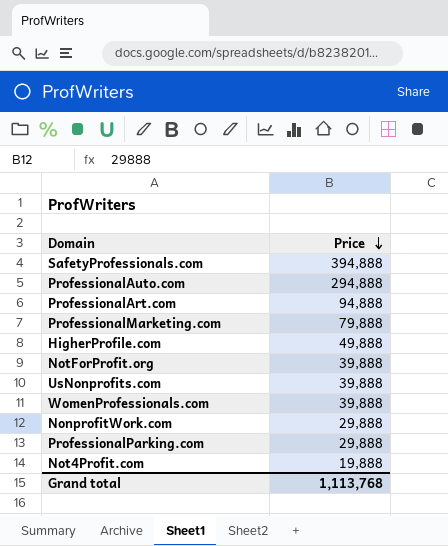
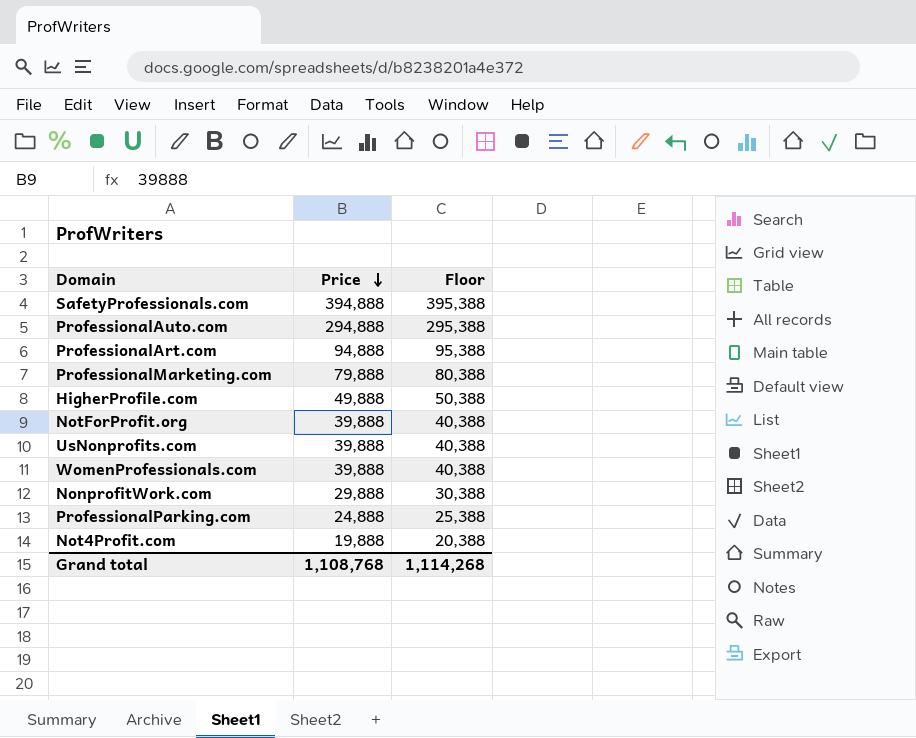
column Floor | formula: none -> [Price] + 500
ProfessionalParking.com | Price: 29,888 -> 24,888
Grand total | Price: 1,113,768 -> 1,108,768

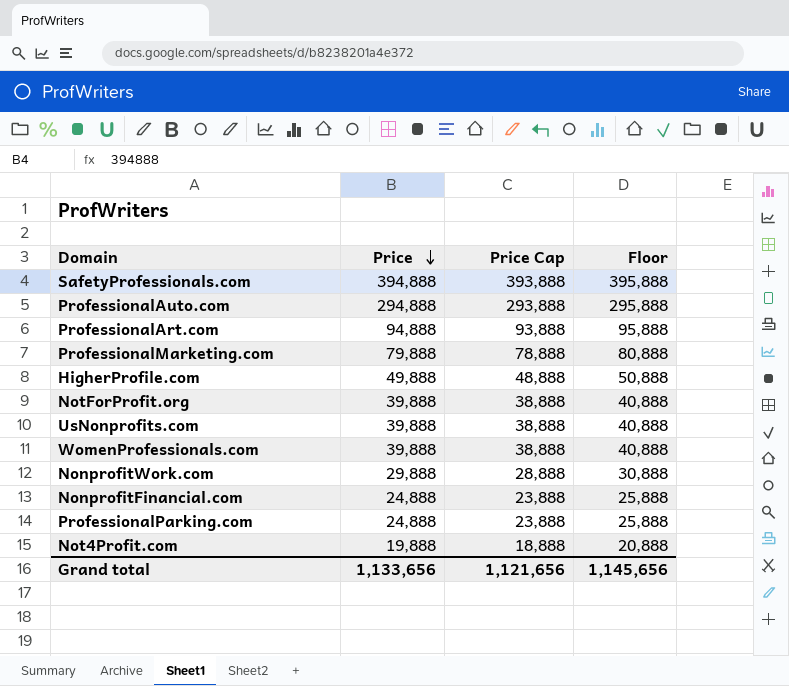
column Price Cap | formula: none -> [Price] - 1000
column Floor | formula: [Price] + 500 -> [Price] + 1000
row NonprofitFinancial.com: none -> 24,888 | 23,888 | 25,888
Grand total | Price: 1,108,768 -> 1,133,656
Grand total | Floor: 1,114,268 -> 1,145,656

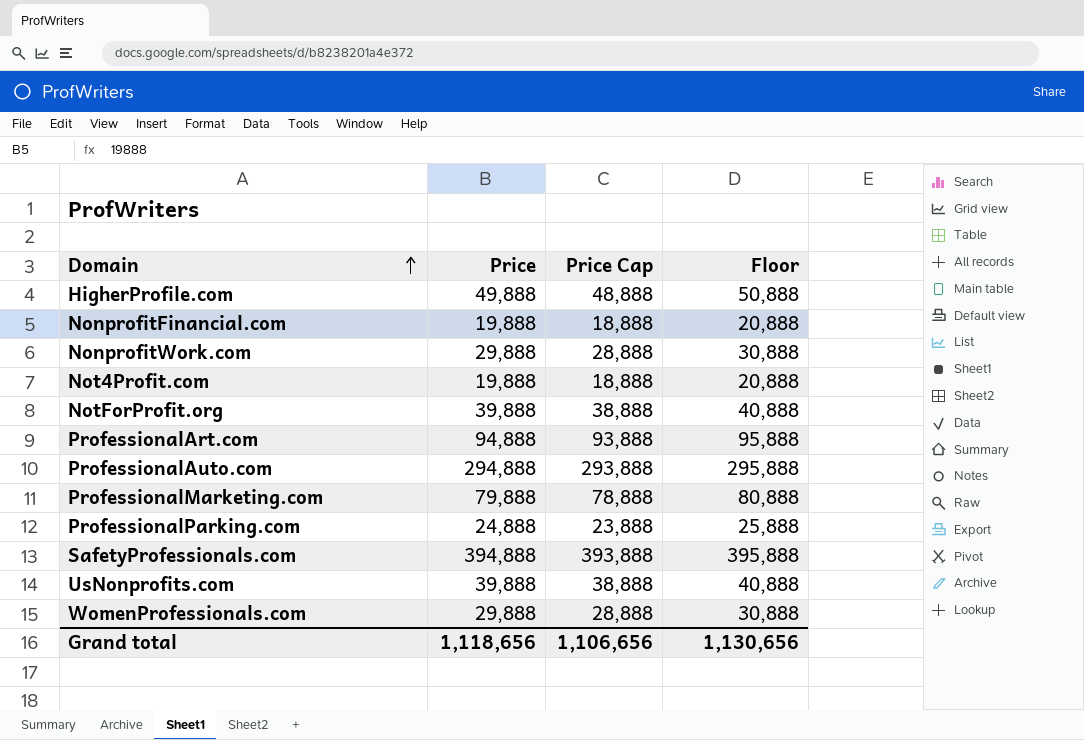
row order: Price descending -> Domain ascending
NonprofitFinancial.com | Price: 24,888 -> 19,888
NonprofitFinancial.com | Price Cap: 23,888 -> 18,888
NonprofitFinancial.com | Floor: 25,888 -> 20,888
WomenProfessionals.com | Price: 39,888 -> 29,888
WomenProfessionals.com | Price Cap: 38,888 -> 28,888
WomenProfessionals.com | Floor: 40,888 -> 30,888
Grand total | Price: 1,133,656 -> 1,118,656
Grand total | Price Cap: 1,121,656 -> 1,106,656
Grand total | Floor: 1,145,656 -> 1,130,656

